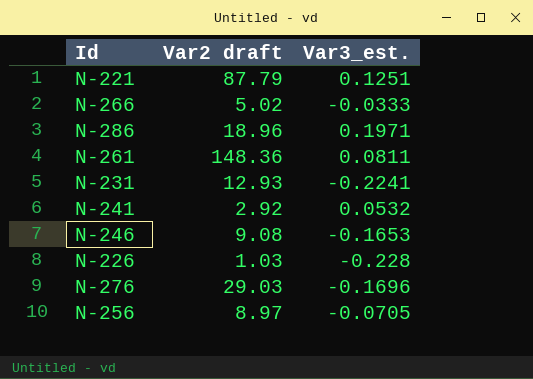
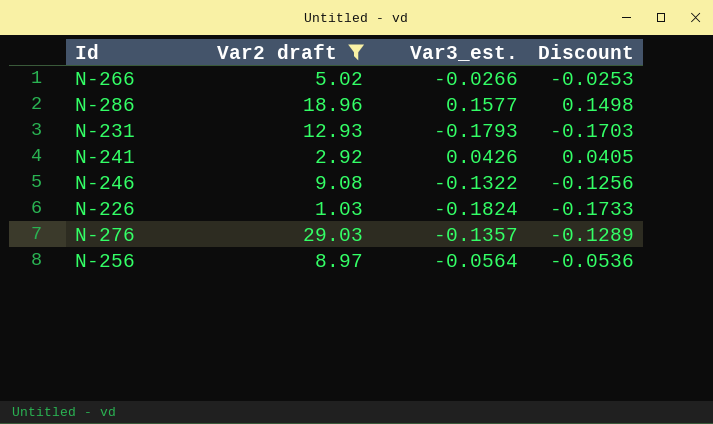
filter: none -> Var2 draft <= 29.03
column Discount | formula: none -> [Var3_est.] * 0.95
N-266 | Var3_est.: -0.0333 -> -0.0266
N-286 | Var3_est.: 0.1971 -> 0.1577
N-231 | Var3_est.: -0.2241 -> -0.1793
N-241 | Var3_est.: 0.0532 -> 0.0426
N-246 | Var3_est.: -0.1653 -> -0.1322
N-226 | Var3_est.: -0.228 -> -0.1824
N-276 | Var3_est.: -0.1696 -> -0.1357
N-256 | Var3_est.: -0.0705 -> -0.0564

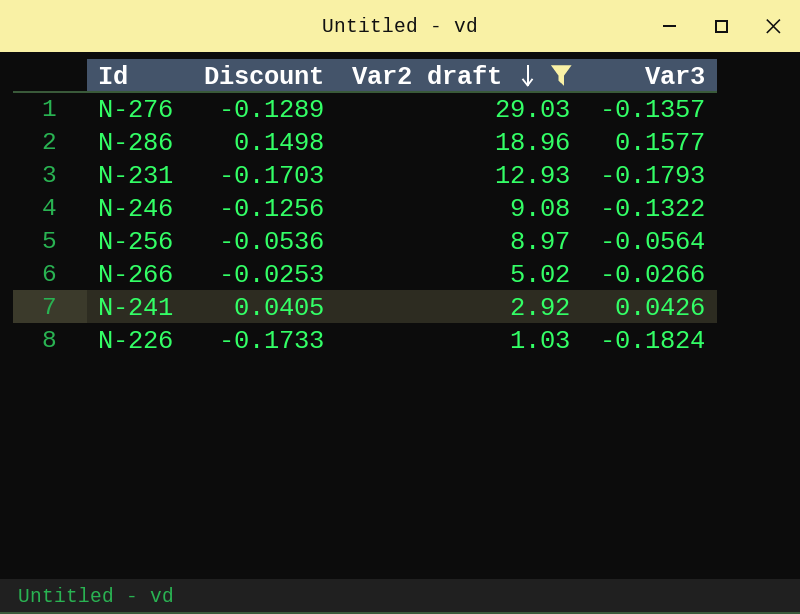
row order: none -> Var2 draft descending
column Discount | position: 4 -> 2
column name: Var3_est. -> Var3

